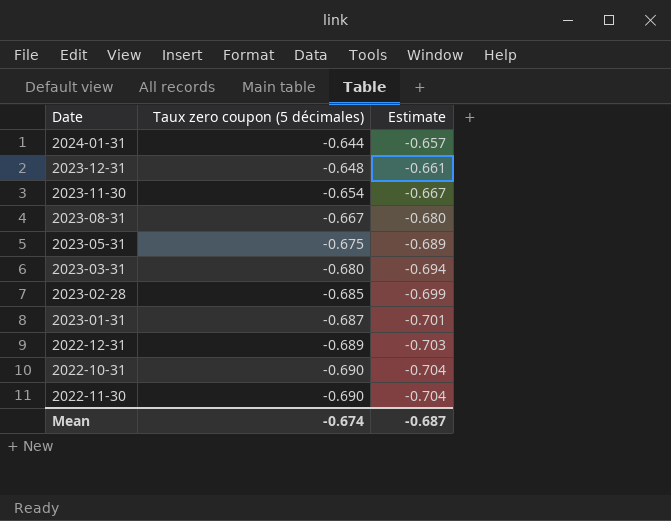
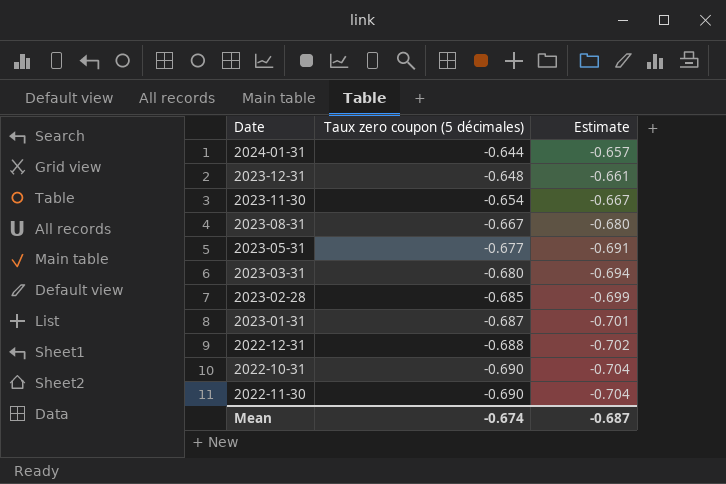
2023-05-31 | Taux zero coupon (5 décimales): -0.675 -> -0.677
2023-05-31 | Estimate: -0.689 -> -0.691
2022-12-31 | Taux zero coupon (5 décimales): -0.689 -> -0.688
2022-12-31 | Estimate: -0.703 -> -0.702

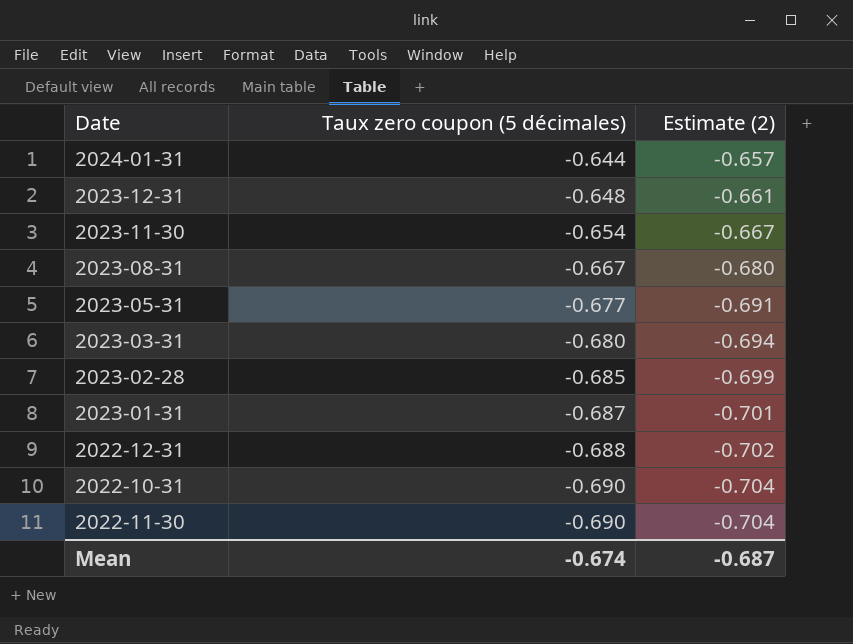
column name: Estimate -> Estimate (2)

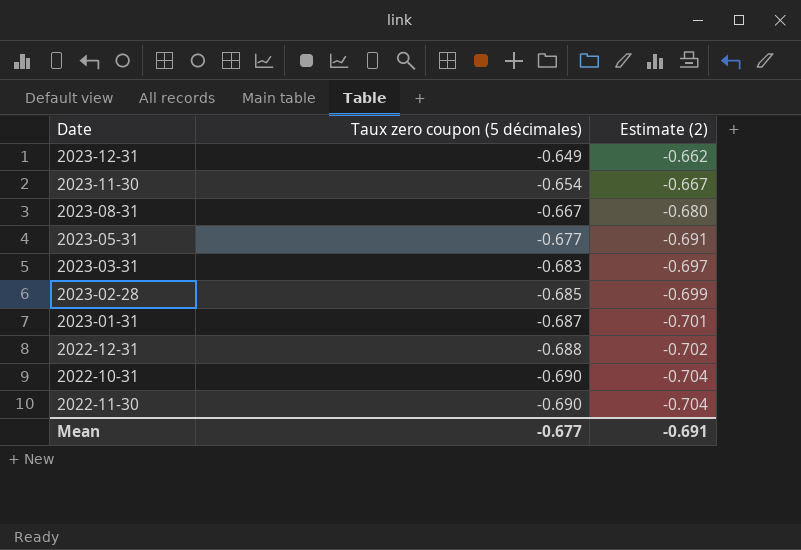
row 2024-01-31: -0.644 | -0.657 -> none
2023-12-31 | Taux zero coupon (5 décimales): -0.648 -> -0.649
2023-12-31 | Estimate (2): -0.661 -> -0.662
2023-03-31 | Taux zero coupon (5 décimales): -0.680 -> -0.683
2023-03-31 | Estimate (2): -0.694 -> -0.697
Mean | Taux zero coupon (5 décimales): -0.674 -> -0.677
Mean | Estimate (2): -0.687 -> -0.691

